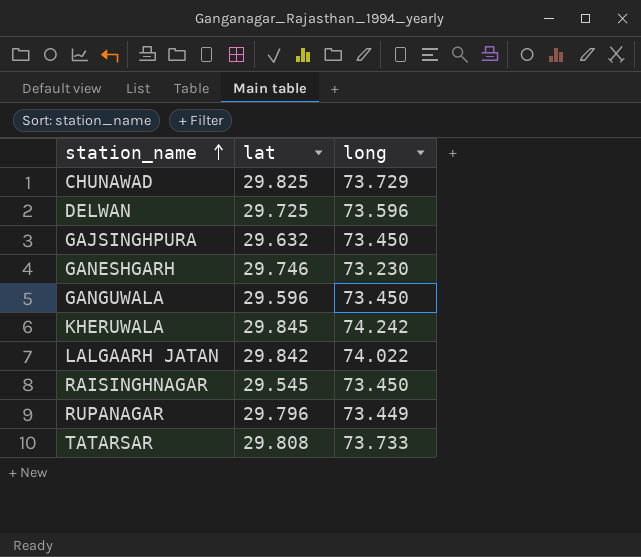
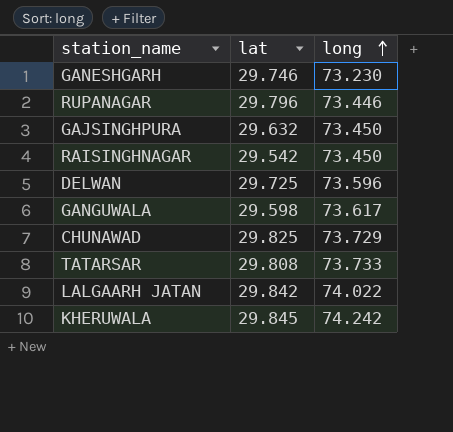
row order: station_name ascending -> long ascending
RUPANAGAR | long: 73.449 -> 73.446
RAISINGHNAGAR | lat: 29.545 -> 29.542
GANGUWALA | lat: 29.596 -> 29.598
GANGUWALA | long: 73.450 -> 73.617

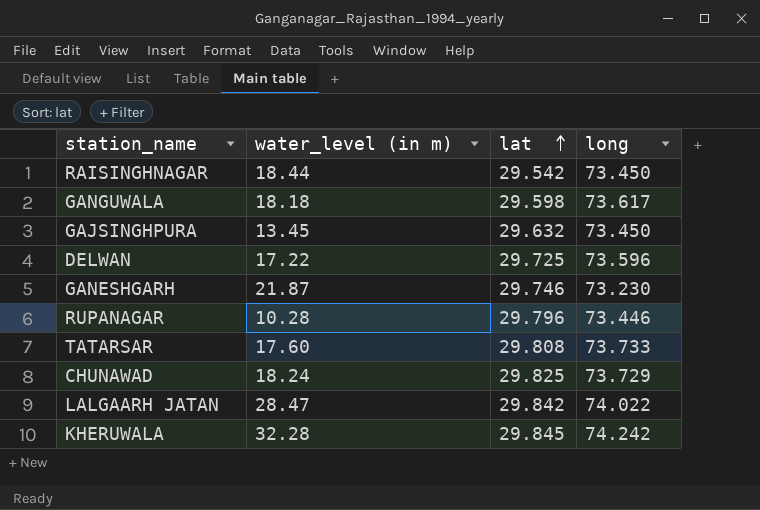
row order: long ascending -> lat ascending
column water_level (in m) | position: none -> 2

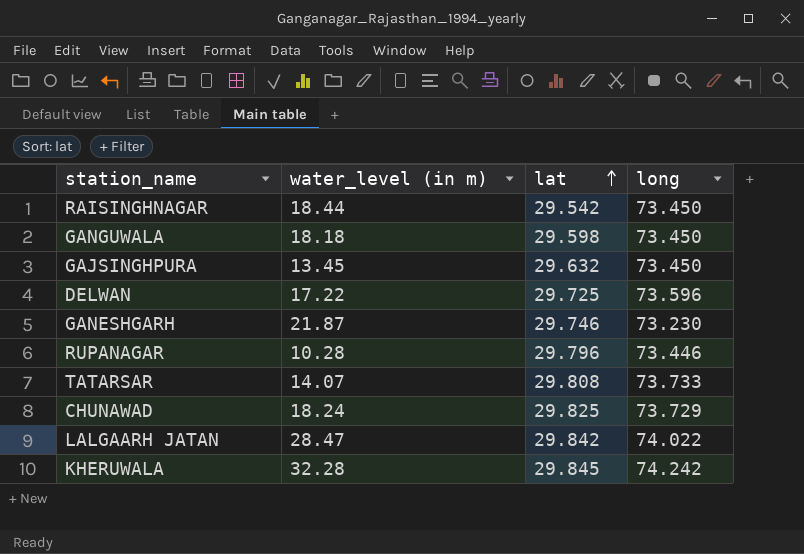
GANGUWALA | long: 73.617 -> 73.450
TATARSAR | water_level (in m): 17.60 -> 14.07

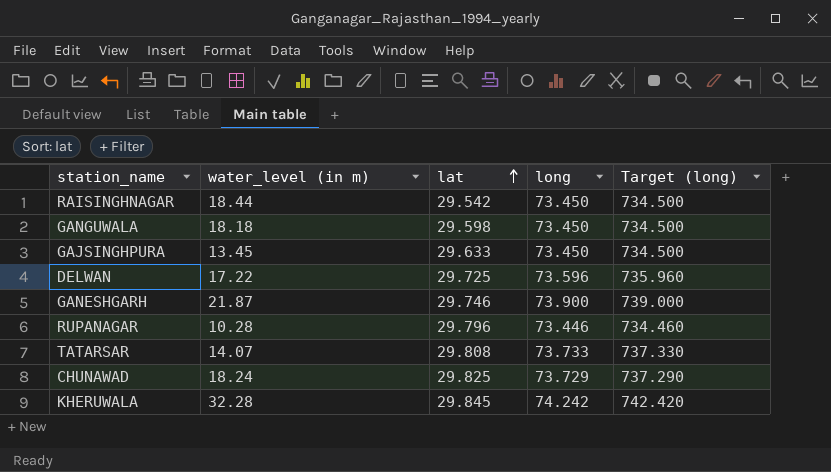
column Target (long) | formula: none -> [long] * 10
row LALGAARH JATAN: 28.47 | 29.842 | 74.022 -> none
GAJSINGHPURA | lat: 29.632 -> 29.633
GANESHGARH | long: 73.230 -> 73.900

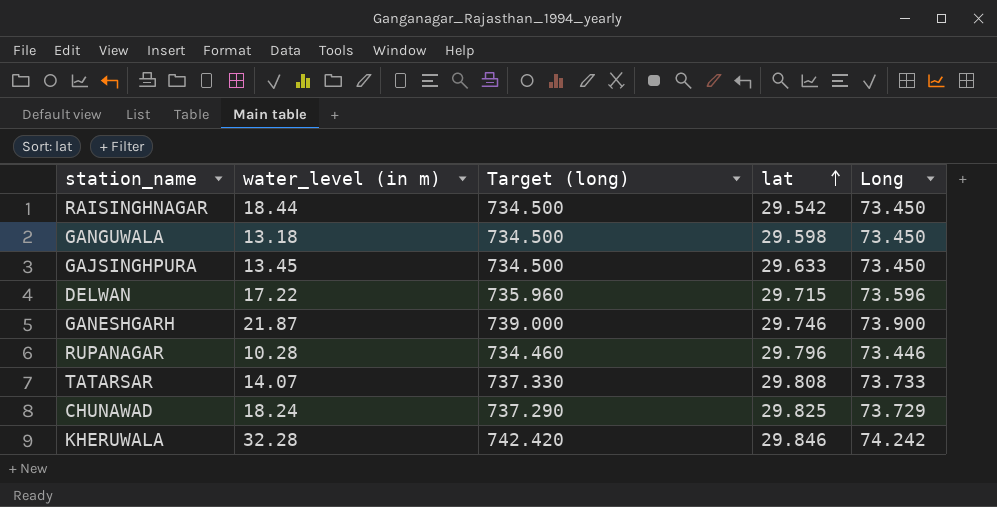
column Target (long) | position: 5 -> 3
column name: long -> Long
GANGUWALA | water_level (in m): 18.18 -> 13.18
DELWAN | lat: 29.725 -> 29.715
KHERUWALA | lat: 29.845 -> 29.846

